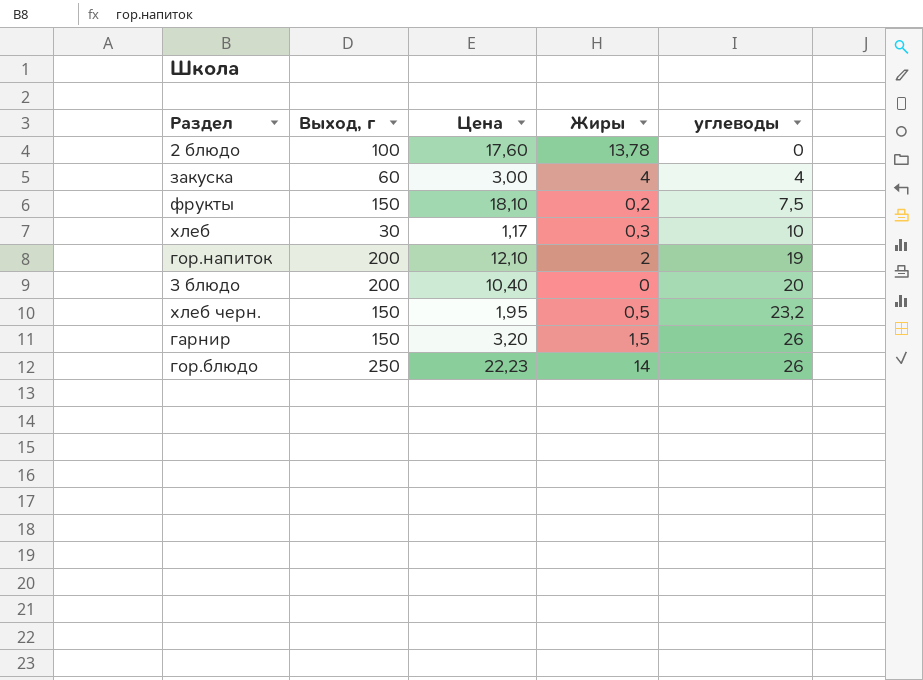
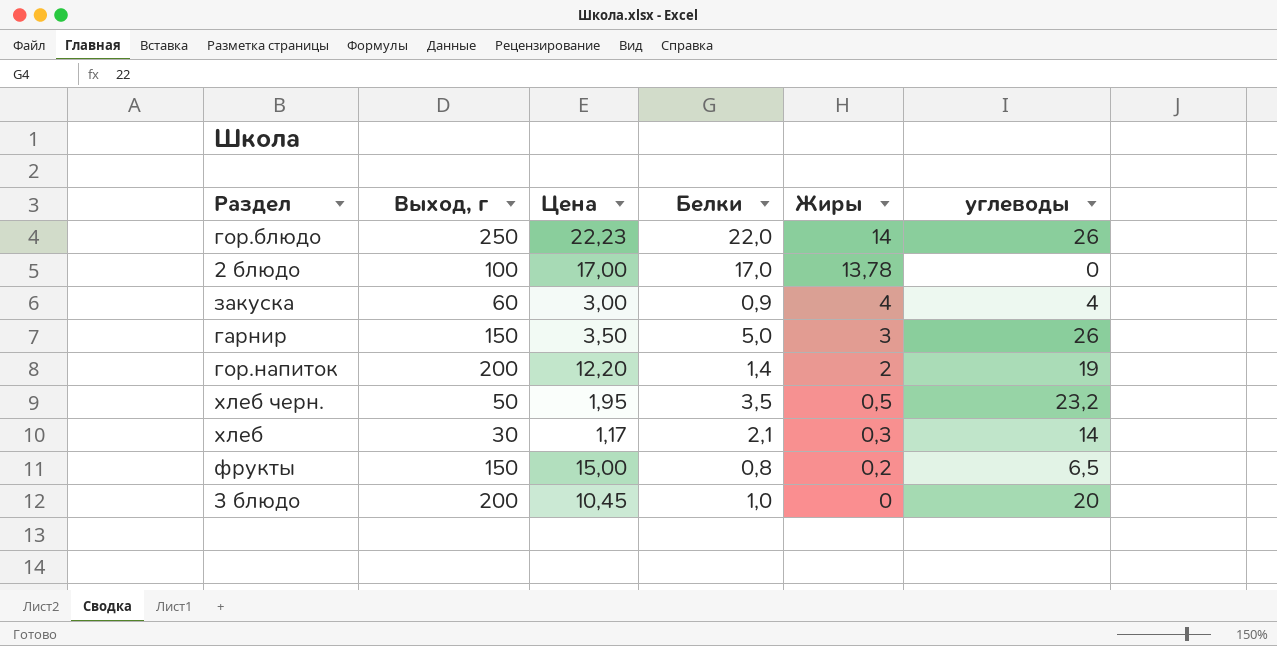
row order: углеводы ascending -> Жиры descending
column Белки | position: none -> 4
2 блюдо | Цена: 17,60 -> 17,00
гарнир | Цена: 3,20 -> 3,50
гарнир | Жиры: 1,5 -> 3
гор.напиток | Цена: 12,10 -> 12,20
хлеб черн. | Выход, г: 150 -> 50
хлеб | углеводы: 10 -> 14
фрукты | Цена: 18,10 -> 15,00
фрукты | углеводы: 7,5 -> 6,5
3 блюдо | Цена: 10,40 -> 10,45

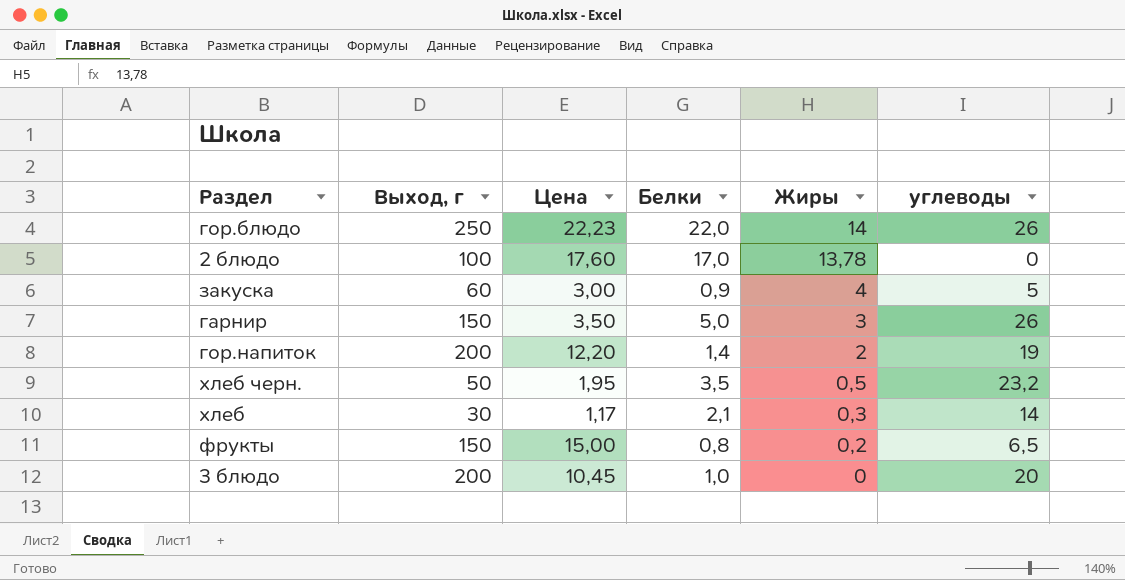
2 блюдо | Цена: 17,00 -> 17,60
закуска | углеводы: 4 -> 5

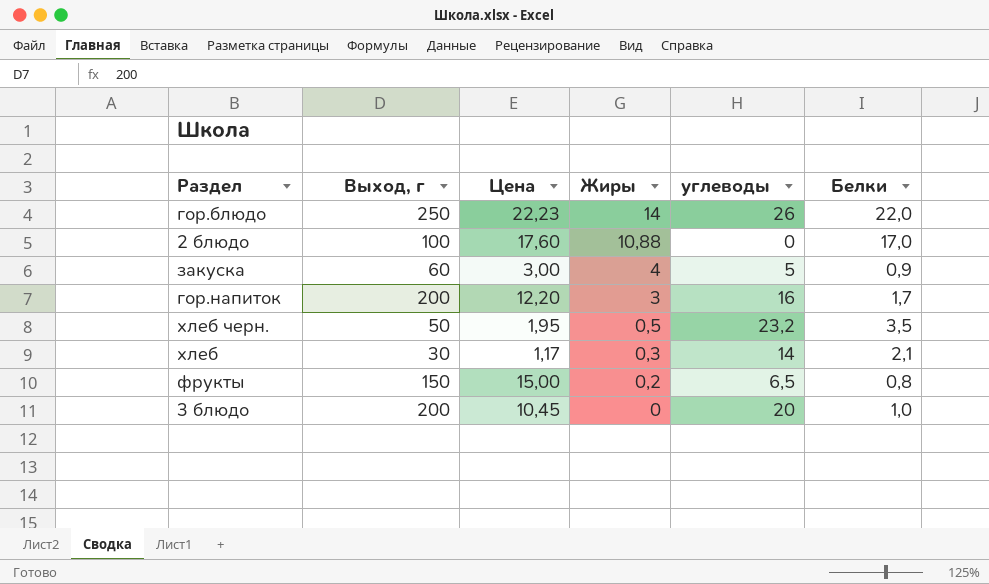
column Белки | position: 4 -> 6
row гарнир: 150 | 3,50 | 5,0 | 3 | 26 -> none
2 блюдо | Жиры: 13,78 -> 10,88
гор.напиток | Жиры: 2 -> 3
гор.напиток | углеводы: 19 -> 16
гор.напиток | Белки: 1,4 -> 1,7

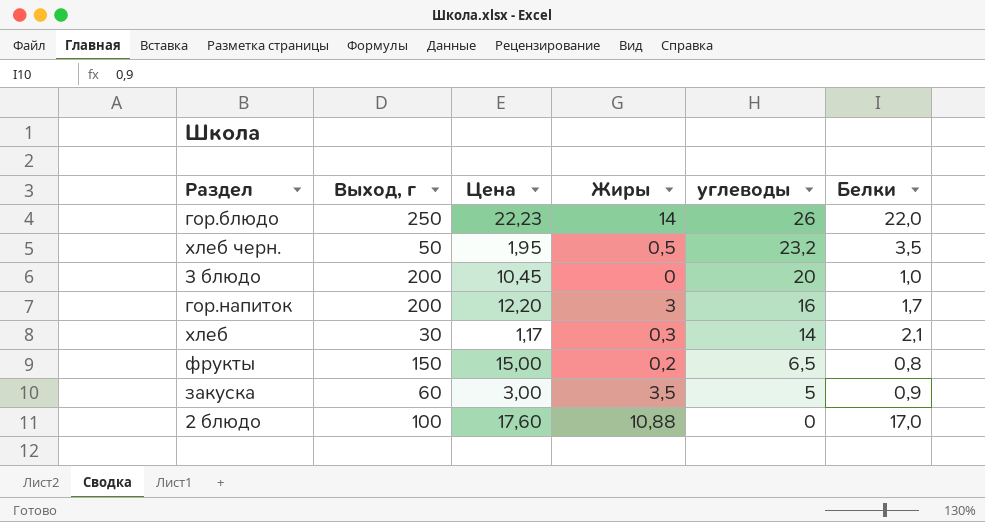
row order: Жиры descending -> углеводы descending
закуска | Жиры: 4 -> 3,5

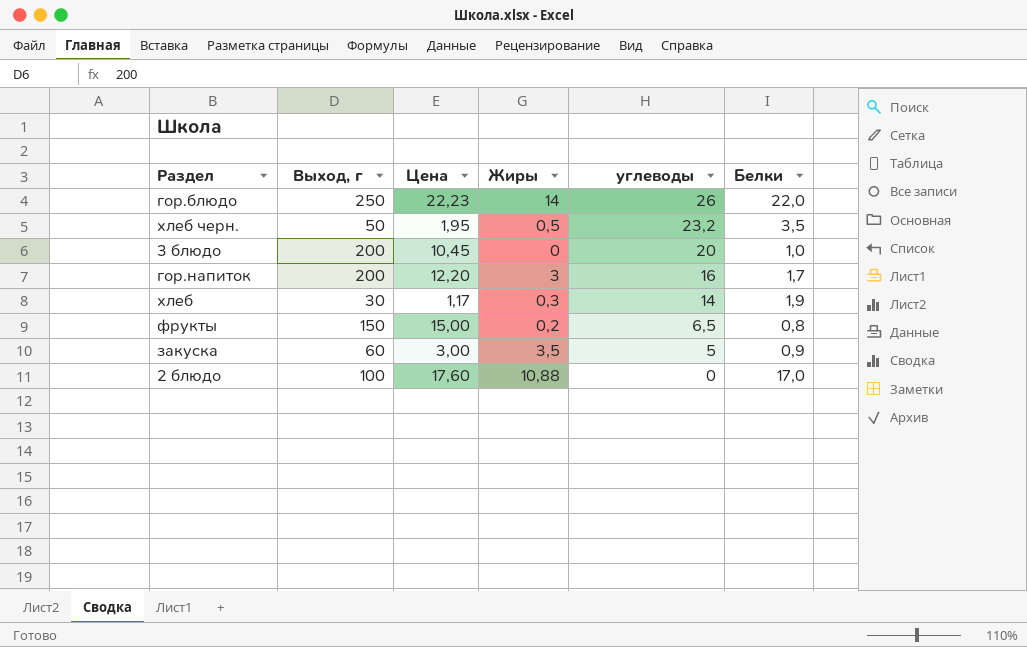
хлеб | Белки: 2,1 -> 1,9

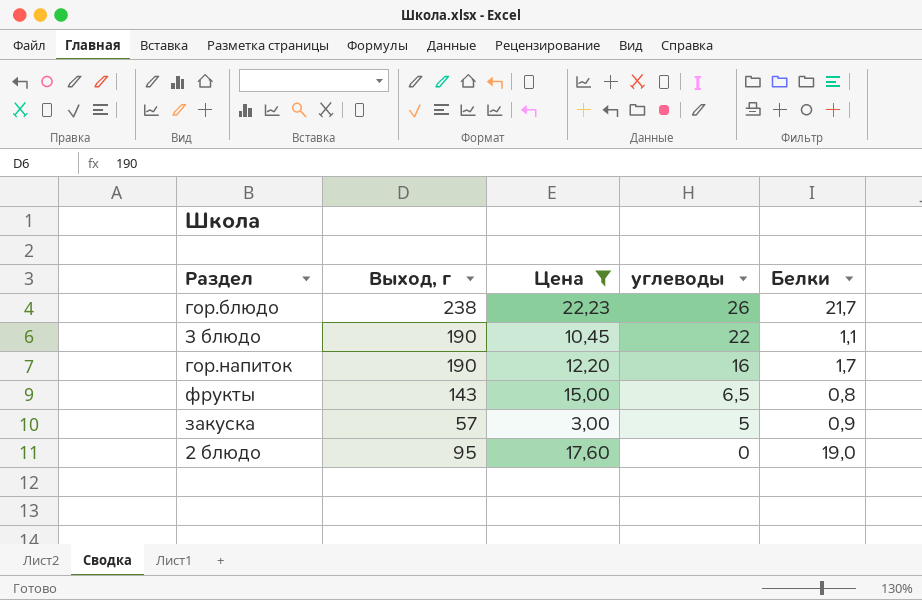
filter: none -> Цена >= 3,00
column Жиры | position: 4 -> none
гор.блюдо | Выход, г: 250 -> 238
гор.блюдо | Белки: 22,0 -> 21,7
3 блюдо | Выход, г: 200 -> 190
3 блюдо | углеводы: 20 -> 22
3 блюдо | Белки: 1,0 -> 1,1
гор.напиток | Выход, г: 200 -> 190
фрукты | Выход, г: 150 -> 143
закуска | Выход, г: 60 -> 57
2 блюдо | Выход, г: 100 -> 95
2 блюдо | Белки: 17,0 -> 19,0

